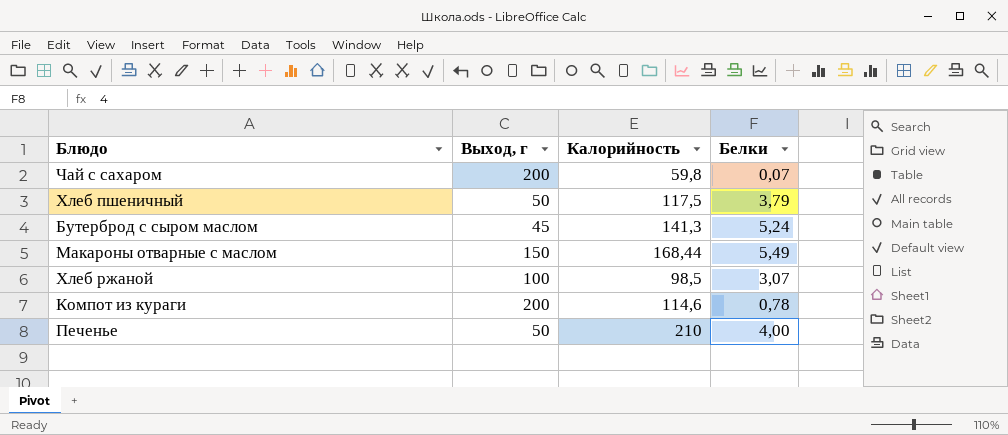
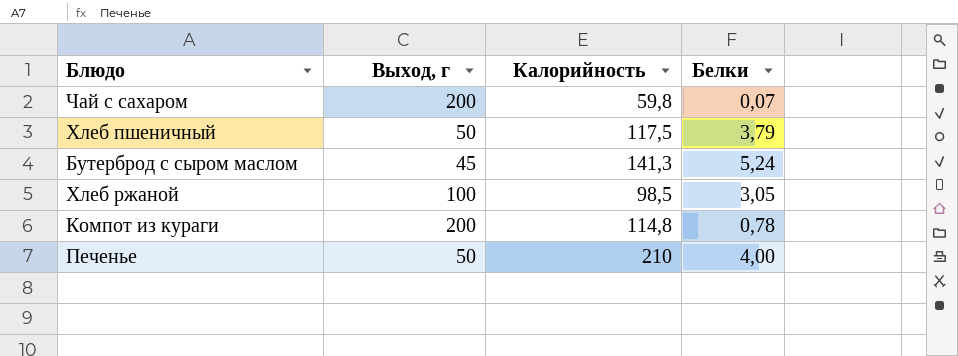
row Макароны отварные с маслом: 150 | 168,44 | 5,49 -> none
Хлеб ржаной | Белки: 3,07 -> 3,05
Компот из кураги | Калорийность: 114,6 -> 114,8

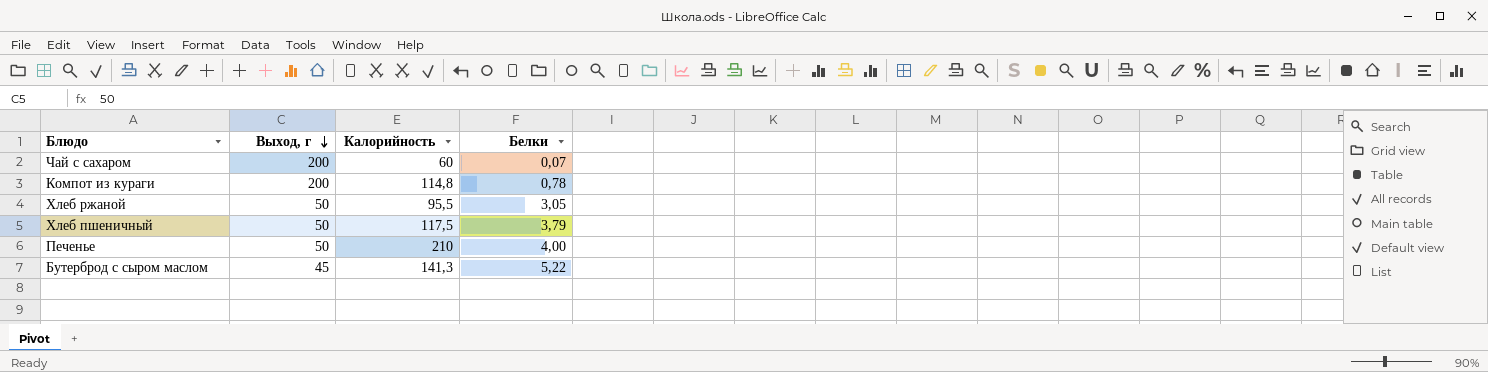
row order: none -> Выход, г descending
Чай с сахаром | Калорийность: 59,8 -> 60
Хлеб ржаной | Выход, г: 100 -> 50
Хлеб ржаной | Калорийность: 98,5 -> 95,5
Бутерброд с сыром маслом | Белки: 5,24 -> 5,22

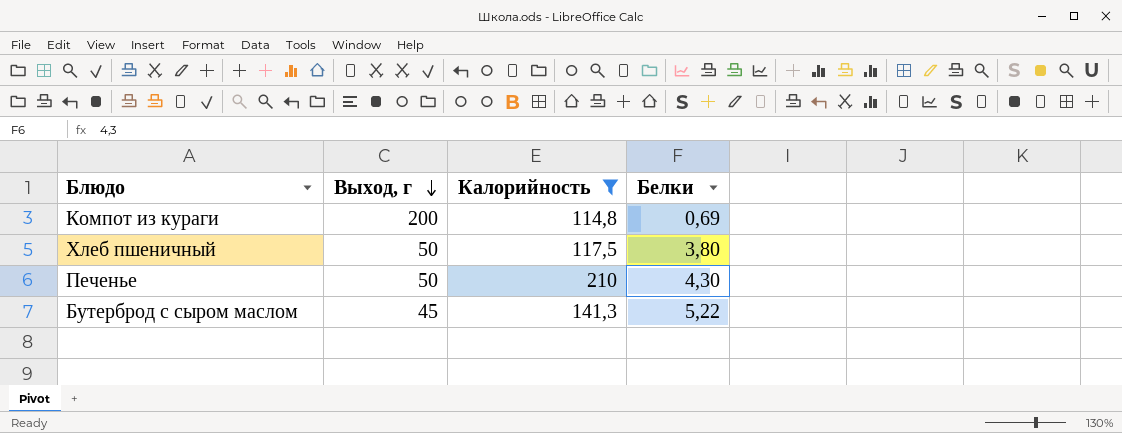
filter: none -> Калорийность >= 114,8
Компот из кураги | Белки: 0,78 -> 0,69
Хлеб пшеничный | Белки: 3,79 -> 3,80
Печенье | Белки: 4,00 -> 4,30

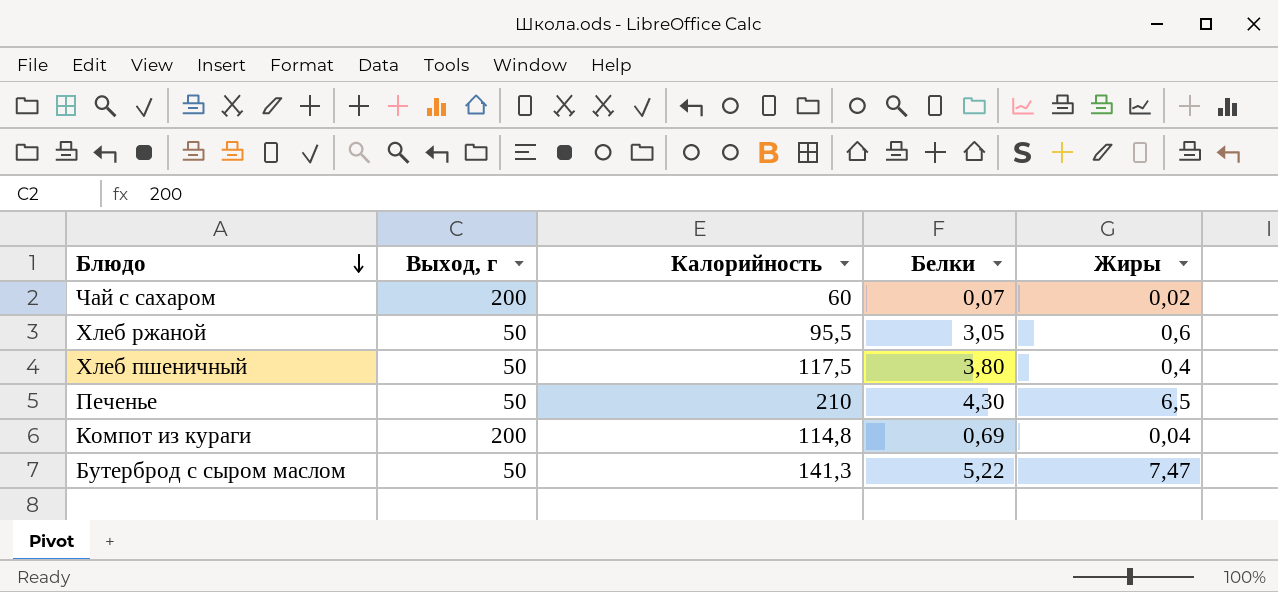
filter: Калорийность >= 114,8 -> none
row order: Выход, г descending -> Блюдо descending
column Жиры | position: none -> 5
Бутерброд с сыром маслом | Выход, г: 45 -> 50

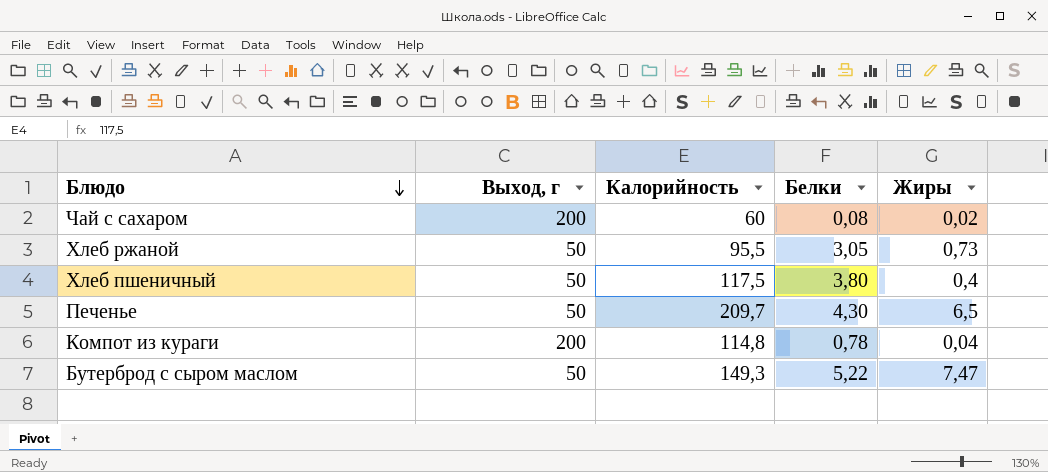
Чай с сахаром | Белки: 0,07 -> 0,08
Хлеб ржаной | Жиры: 0,6 -> 0,73
Печенье | Калорийность: 210 -> 209,7
Компот из кураги | Белки: 0,69 -> 0,78
Бутерброд с сыром маслом | Калорийность: 141,3 -> 149,3

